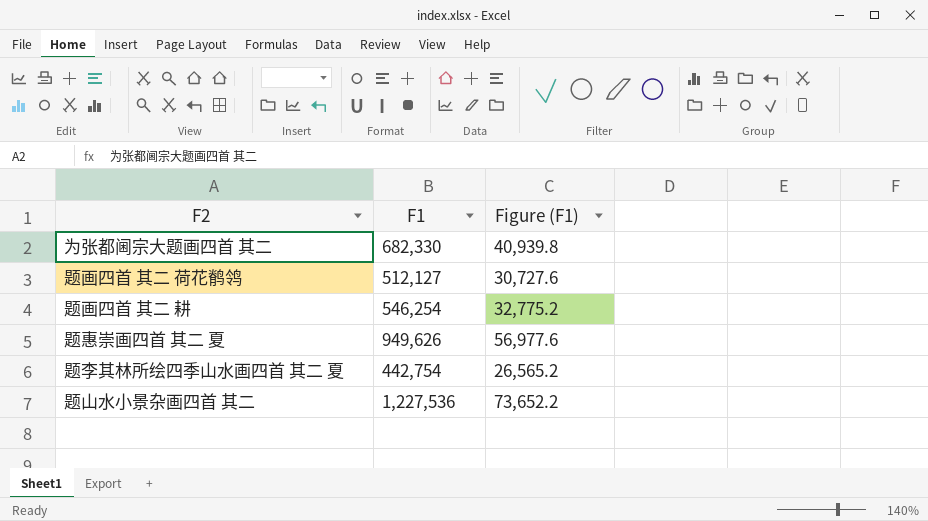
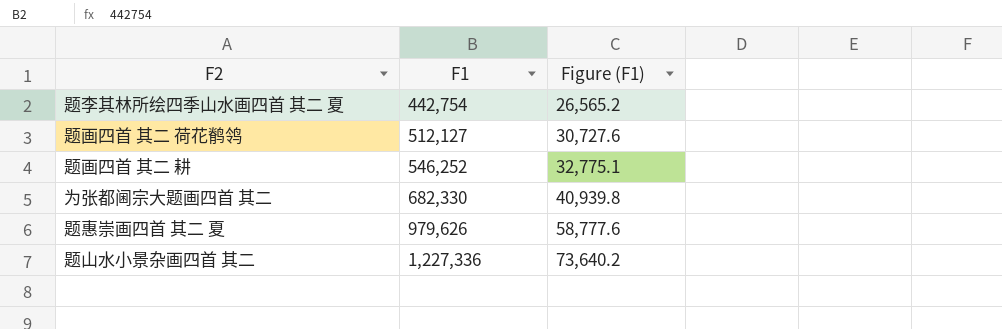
row order: none -> F1 ascending
题画四首 其二 耕 | F1: 546,254 -> 546,252
题画四首 其二 耕 | Figure (F1): 32,775.2 -> 32,775.1
题惠崇画四首 其二 夏 | F1: 949,626 -> 979,626
题惠崇画四首 其二 夏 | Figure (F1): 56,977.6 -> 58,777.6
题山水小景杂画四首 其二 | F1: 1,227,536 -> 1,227,336
题山水小景杂画四首 其二 | Figure (F1): 73,652.2 -> 73,640.2

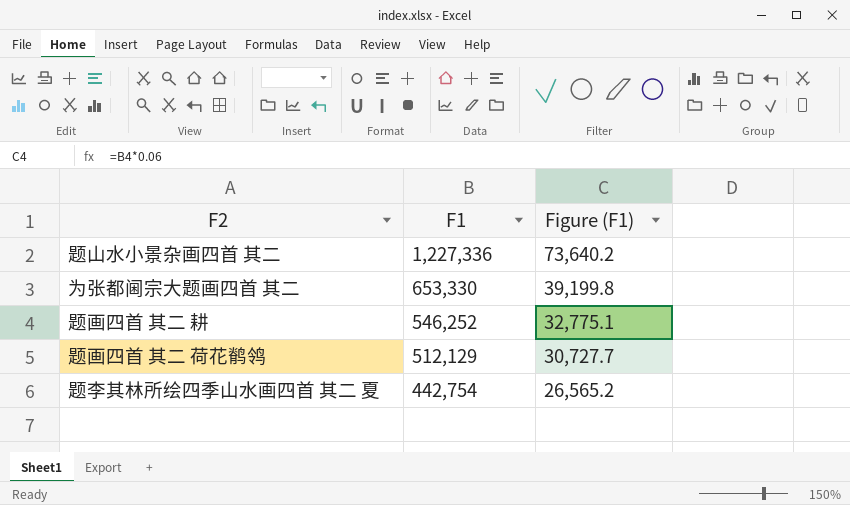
row order: F1 ascending -> F1 descending
row 题惠崇画四首 其二 夏: 979,626 | 58,777.6 -> none
为张都阃宗大题画四首 其二 | F1: 682,330 -> 653,330
为张都阃宗大题画四首 其二 | Figure (F1): 40,939.8 -> 39,199.8
题画四首 其二 荷花鹡鸰 | F1: 512,127 -> 512,129
题画四首 其二 荷花鹡鸰 | Figure (F1): 30,727.6 -> 30,727.7

